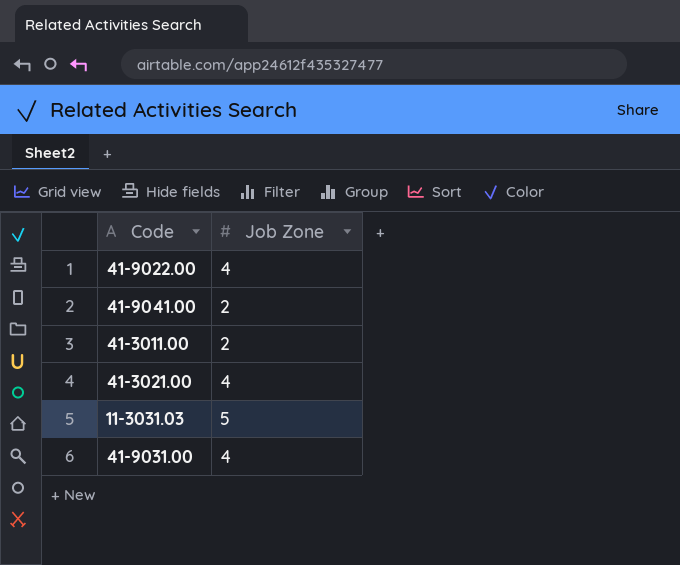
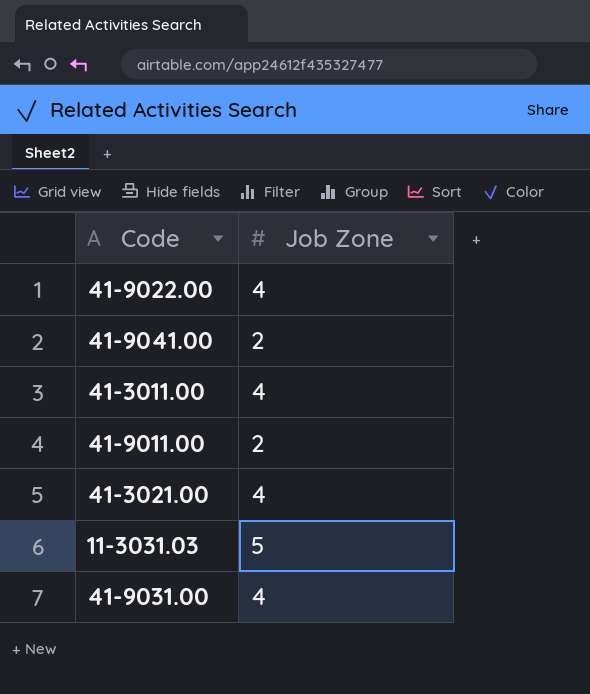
41-3011.00 | Job Zone: 2 -> 4
row 41-9011.00: none -> 2

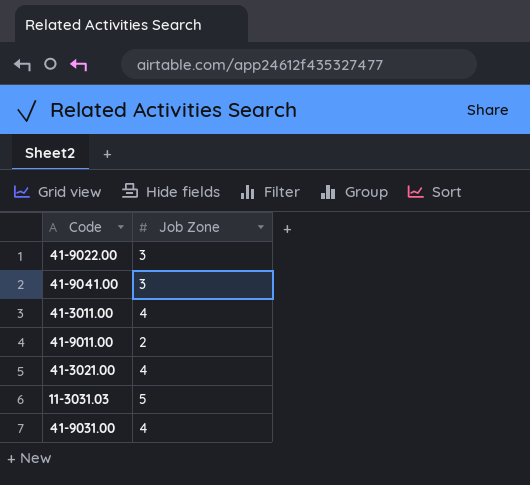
41-9022.00 | Job Zone: 4 -> 3
41-9041.00 | Job Zone: 2 -> 3

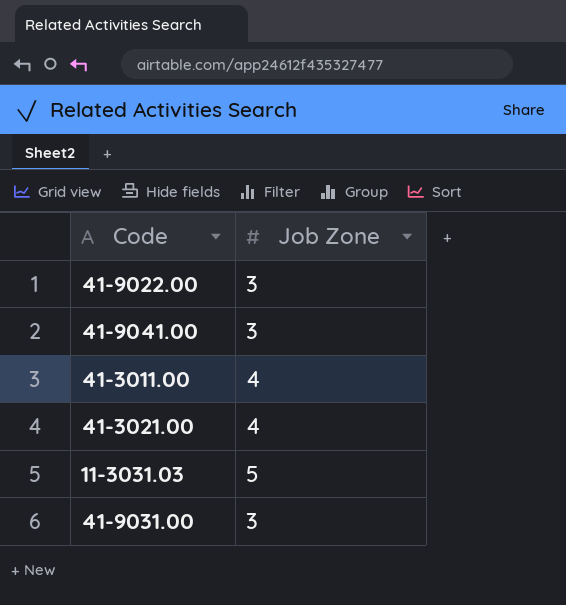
row 41-9011.00: 2 -> none
41-9031.00 | Job Zone: 4 -> 3

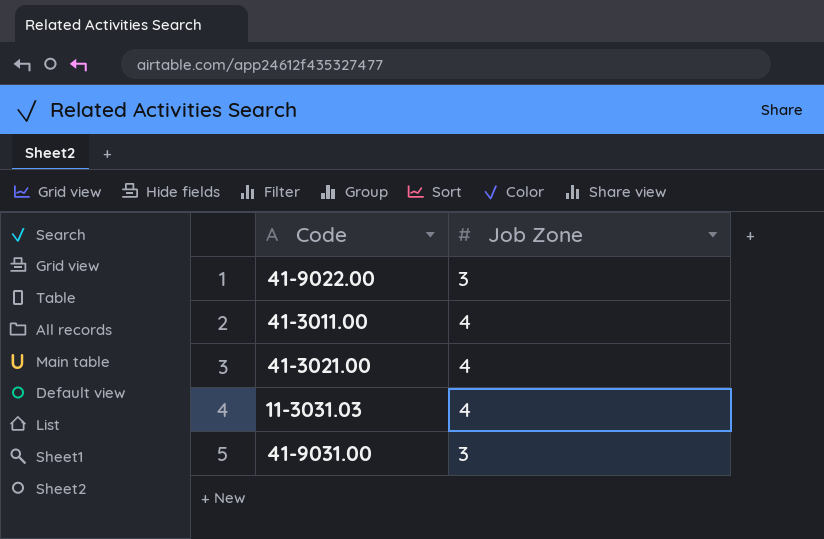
row 41-9041.00: 3 -> none
11-3031.03 | Job Zone: 5 -> 4

